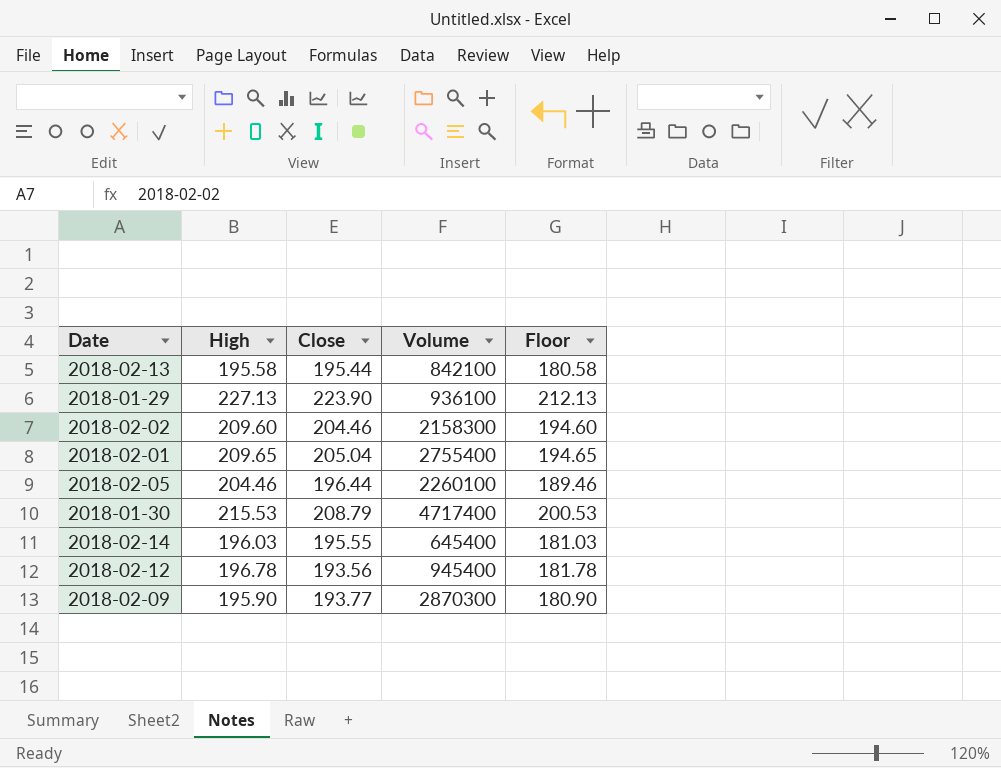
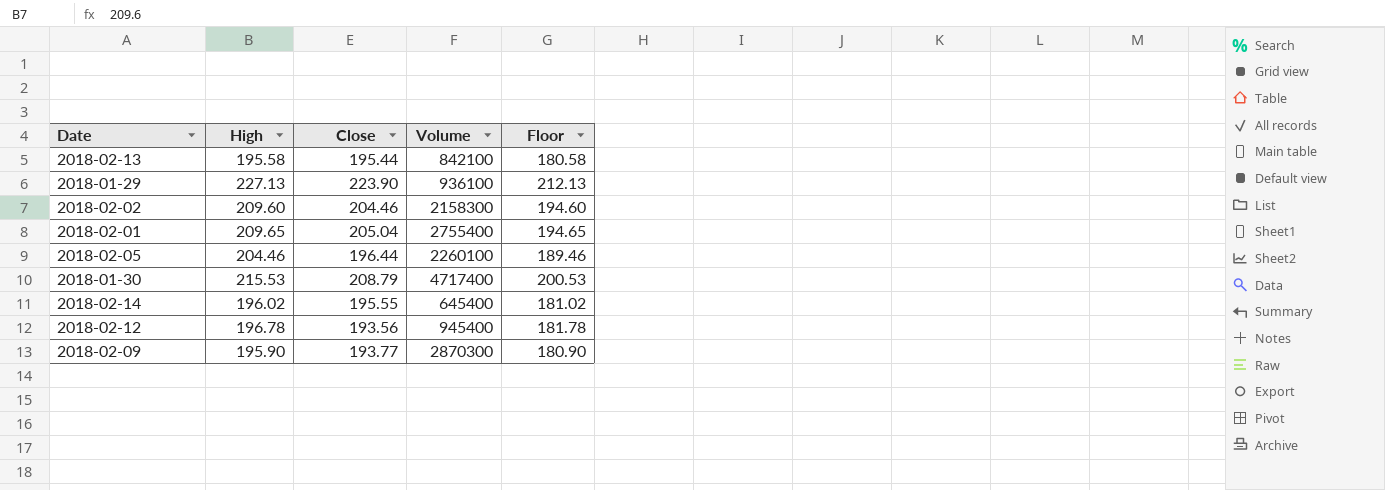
2018-02-14 | High: 196.03 -> 196.02
2018-02-14 | Floor: 181.03 -> 181.02

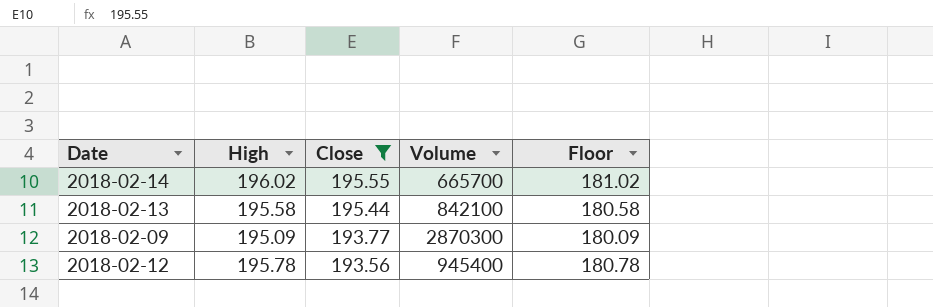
filter: none -> Close <= 195.55
row order: none -> Close descending
2018-02-14 | Volume: 645400 -> 665700
2018-02-09 | High: 195.90 -> 195.09
2018-02-09 | Floor: 180.90 -> 180.09
2018-02-12 | High: 196.78 -> 195.78
2018-02-12 | Floor: 181.78 -> 180.78

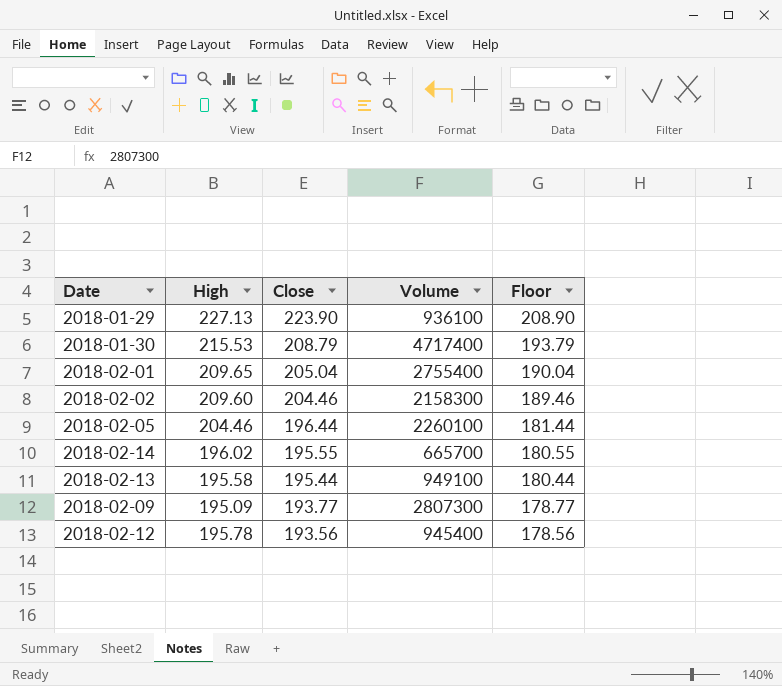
filter: Close <= 195.55 -> none
column Floor | formula: [High] - 15 -> [Close] - 15
2018-02-13 | Volume: 842100 -> 949100
2018-02-09 | Volume: 2870300 -> 2807300

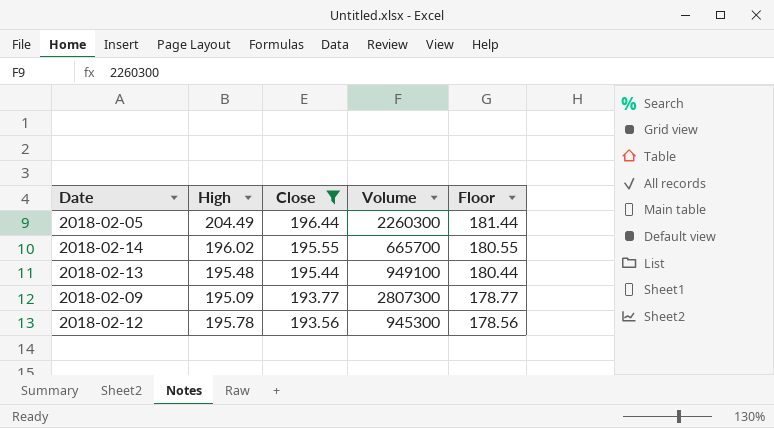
filter: none -> Close <= 196.44
2018-02-05 | High: 204.46 -> 204.49
2018-02-05 | Volume: 2260100 -> 2260300
2018-02-13 | High: 195.58 -> 195.48
2018-02-12 | Volume: 945400 -> 945300

